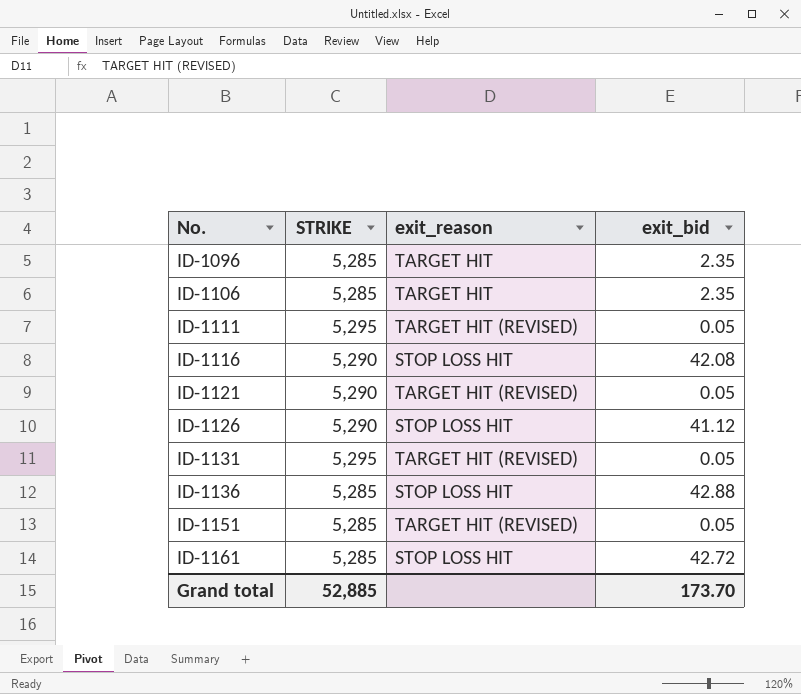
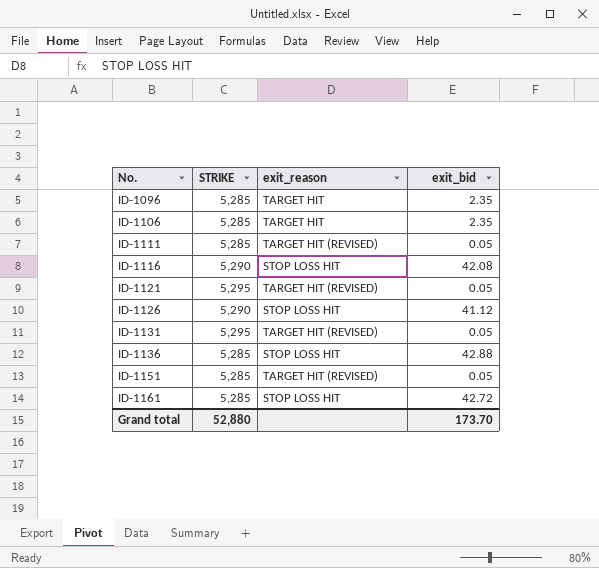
ID-1111 | STRIKE: 5,295 -> 5,285
ID-1121 | STRIKE: 5,290 -> 5,295
Grand total | STRIKE: 52,885 -> 52,880

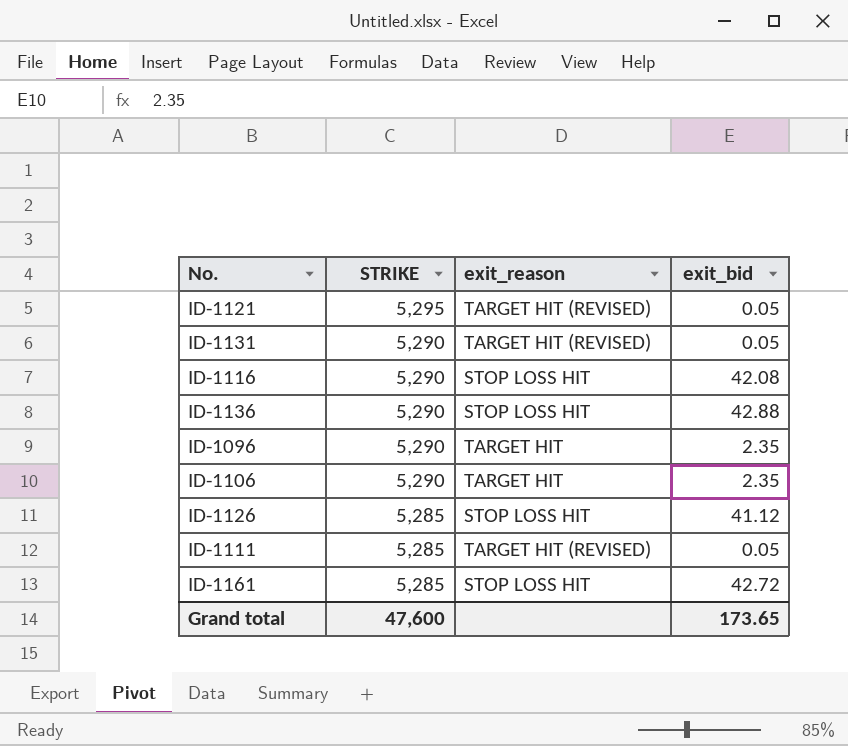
row order: No. ascending -> STRIKE descending
row ID-1151: 5,285 | TARGET HIT (REVISED) | 0.05 -> none
ID-1131 | STRIKE: 5,295 -> 5,290
ID-1136 | STRIKE: 5,285 -> 5,290
ID-1096 | STRIKE: 5,285 -> 5,290
ID-1106 | STRIKE: 5,285 -> 5,290
ID-1126 | STRIKE: 5,290 -> 5,285
Grand total | STRIKE: 52,880 -> 47,600
Grand total | exit_bid: 173.70 -> 173.65

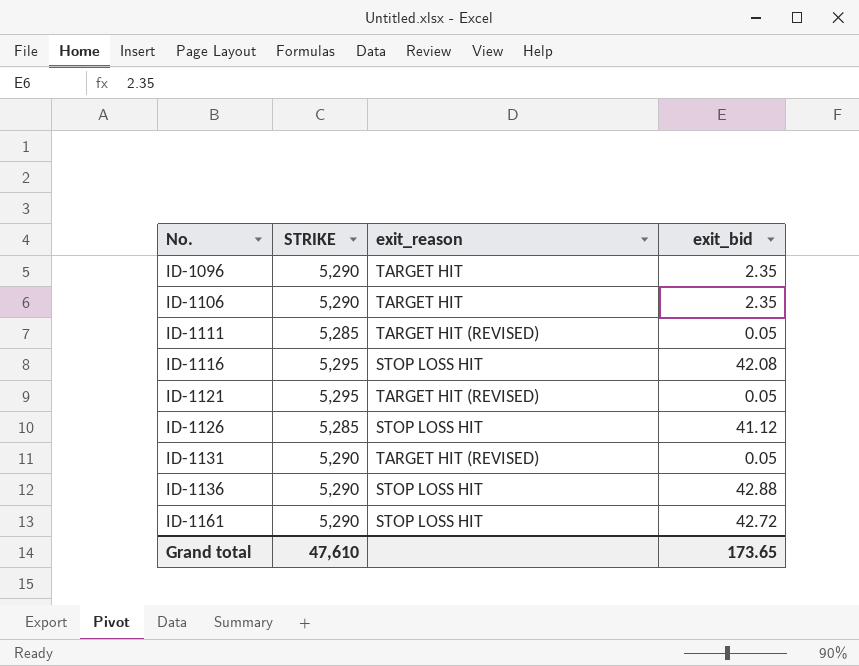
row order: STRIKE descending -> No. ascending
ID-1116 | STRIKE: 5,290 -> 5,295
ID-1161 | STRIKE: 5,285 -> 5,290
Grand total | STRIKE: 47,600 -> 47,610

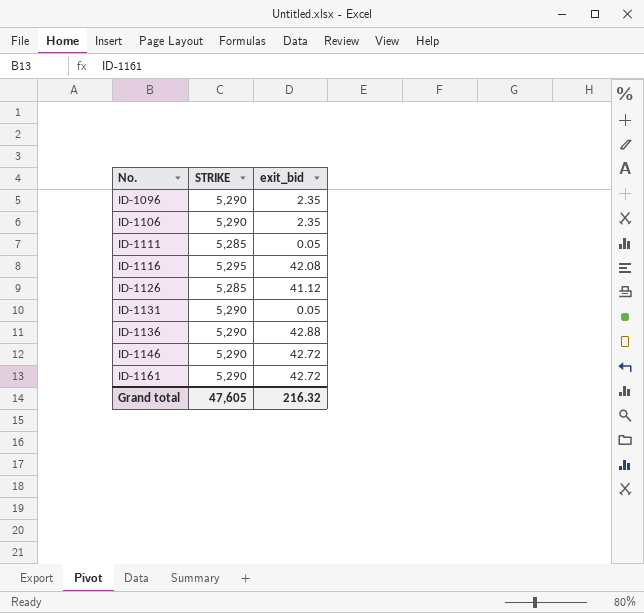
column exit_reason | position: 3 -> none
row ID-1121: 5,295 | TARGET HIT (REVISED) | 0.05 -> none
row ID-1146: none -> 5,290 | 42.72
Grand total | STRIKE: 47,610 -> 47,605
Grand total | exit_bid: 173.65 -> 216.32

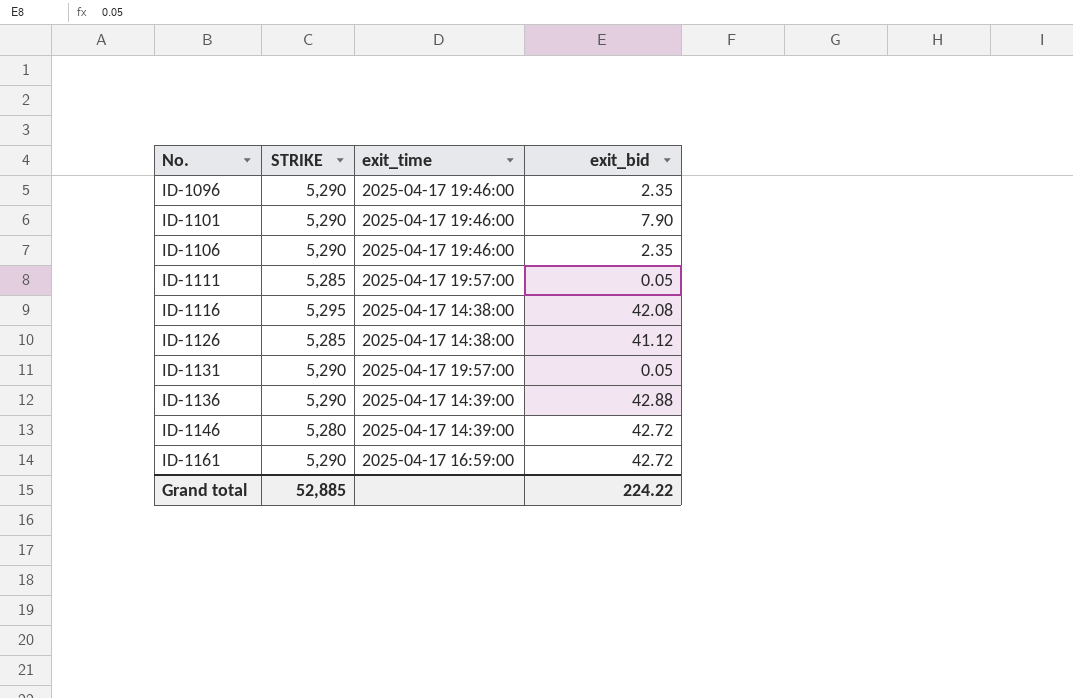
column exit_time | position: none -> 3
row ID-1101: none -> 5,290 | 2025-04-17 19:46:00 | 7.90
ID-1146 | STRIKE: 5,290 -> 5,280
Grand total | STRIKE: 47,605 -> 52,885
Grand total | exit_bid: 216.32 -> 224.22

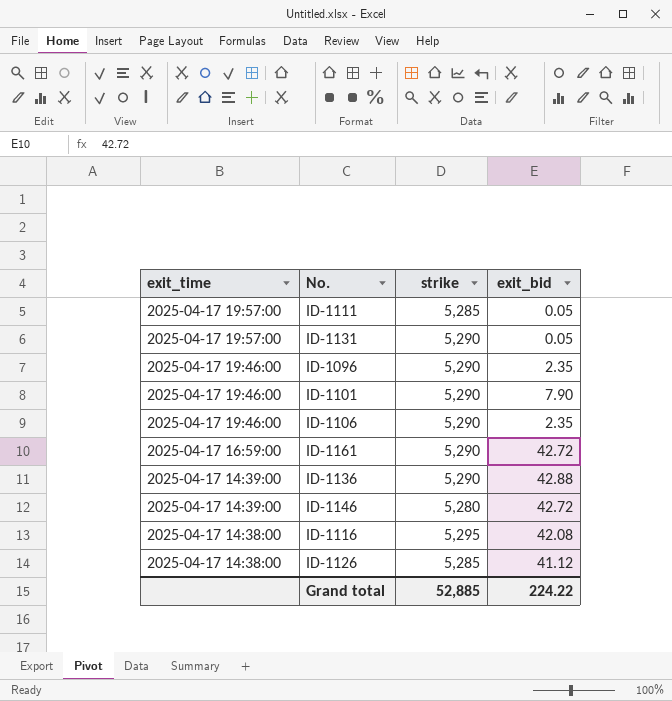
row order: No. ascending -> exit_time descending
column exit_time | position: 3 -> 1
column name: STRIKE -> strike

